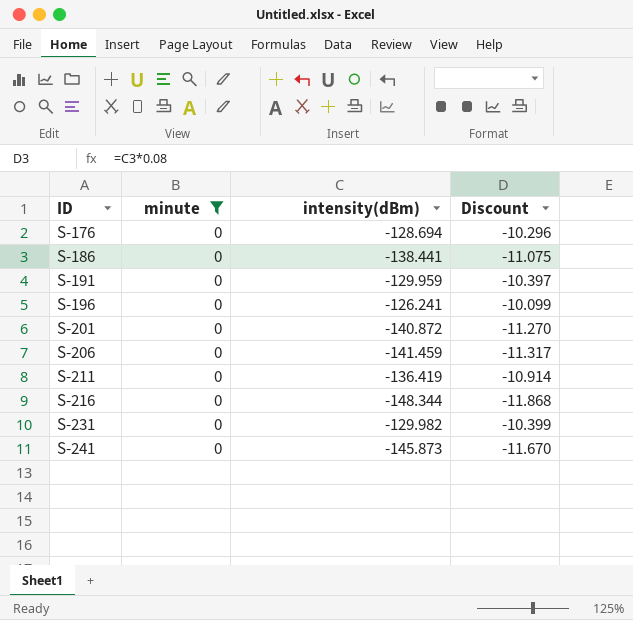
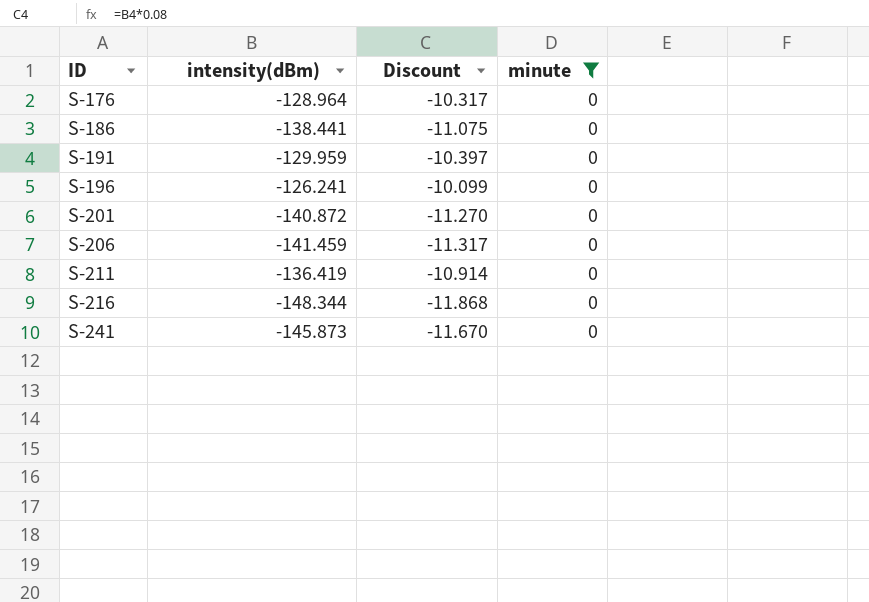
column minute | position: 2 -> 4
row S-231: 0 | -129.982 | -10.399 -> none
S-176 | intensity(dBm): -128.694 -> -128.964
S-176 | Discount: -10.296 -> -10.317

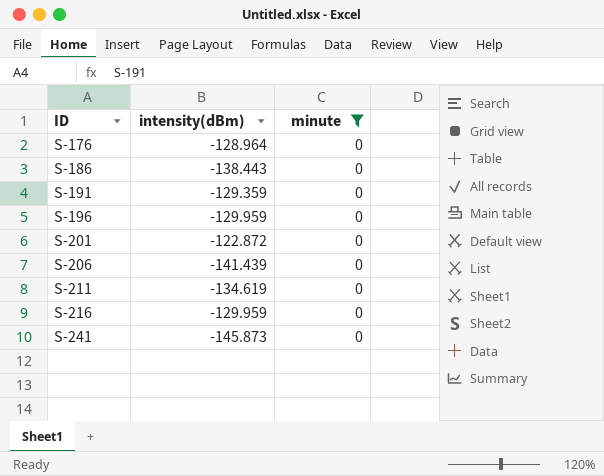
column Discount | formula: [intensity(dBm)] * 0.08 -> none
S-186 | intensity(dBm): -138.441 -> -138.443
S-191 | intensity(dBm): -129.959 -> -129.359
S-196 | intensity(dBm): -126.241 -> -129.959
S-201 | intensity(dBm): -140.872 -> -122.872
S-206 | intensity(dBm): -141.459 -> -141.439
S-211 | intensity(dBm): -136.419 -> -134.619
S-216 | intensity(dBm): -148.344 -> -129.959

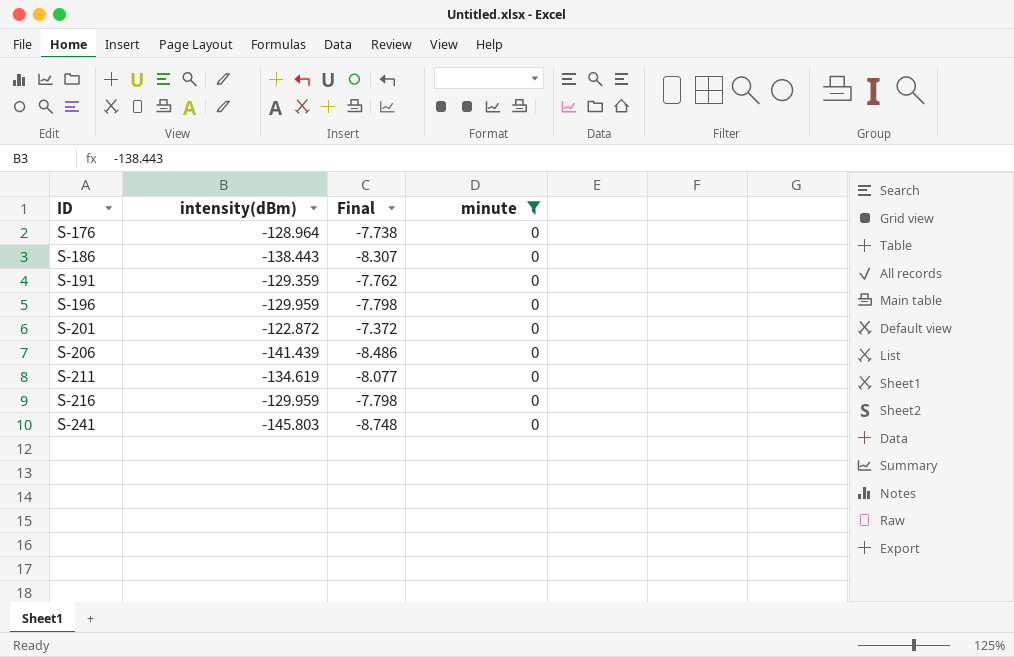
column Final | formula: none -> [intensity(dBm)] * 0.06
S-241 | intensity(dBm): -145.873 -> -145.803

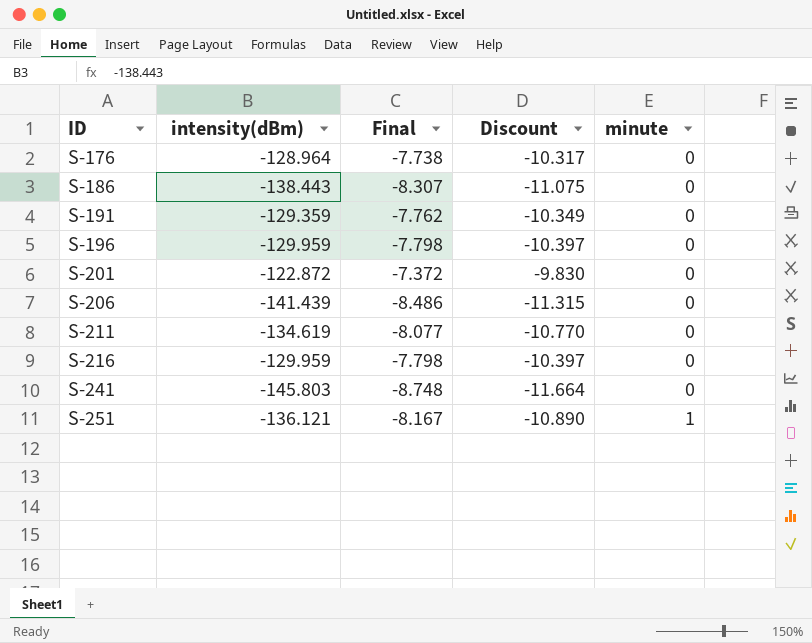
filter: minute = 0 -> none
column Discount | formula: none -> [intensity(dBm)] * 0.08

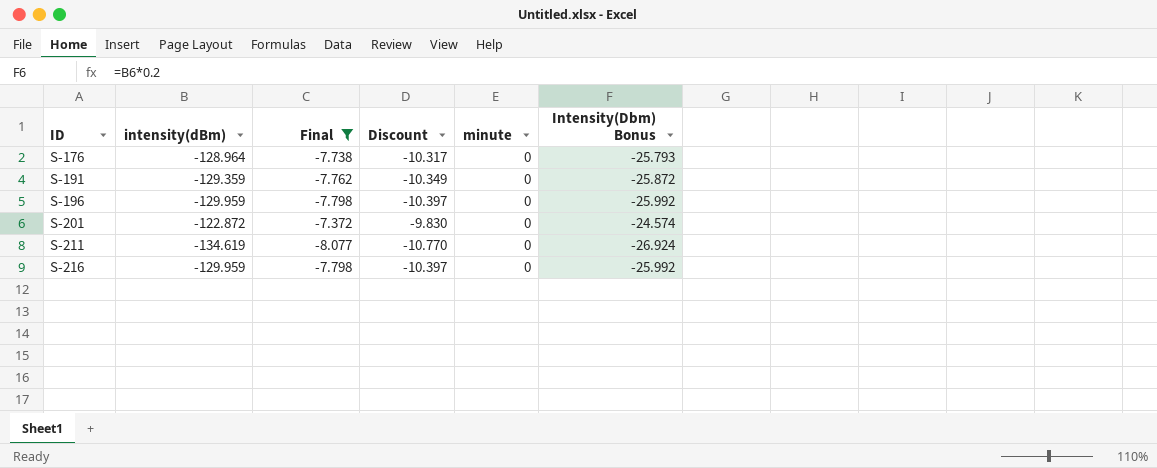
filter: none -> Final >= -8.077
column Intensity(Dbm) Bonus | formula: none -> [intensity(dBm)] * 0.2

